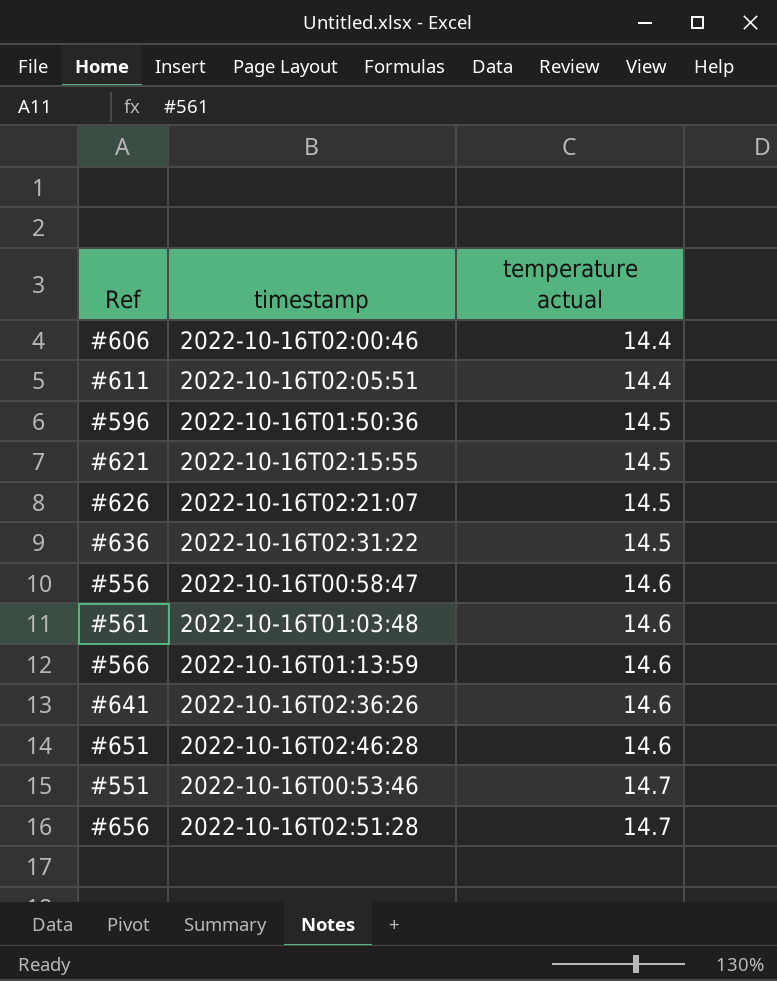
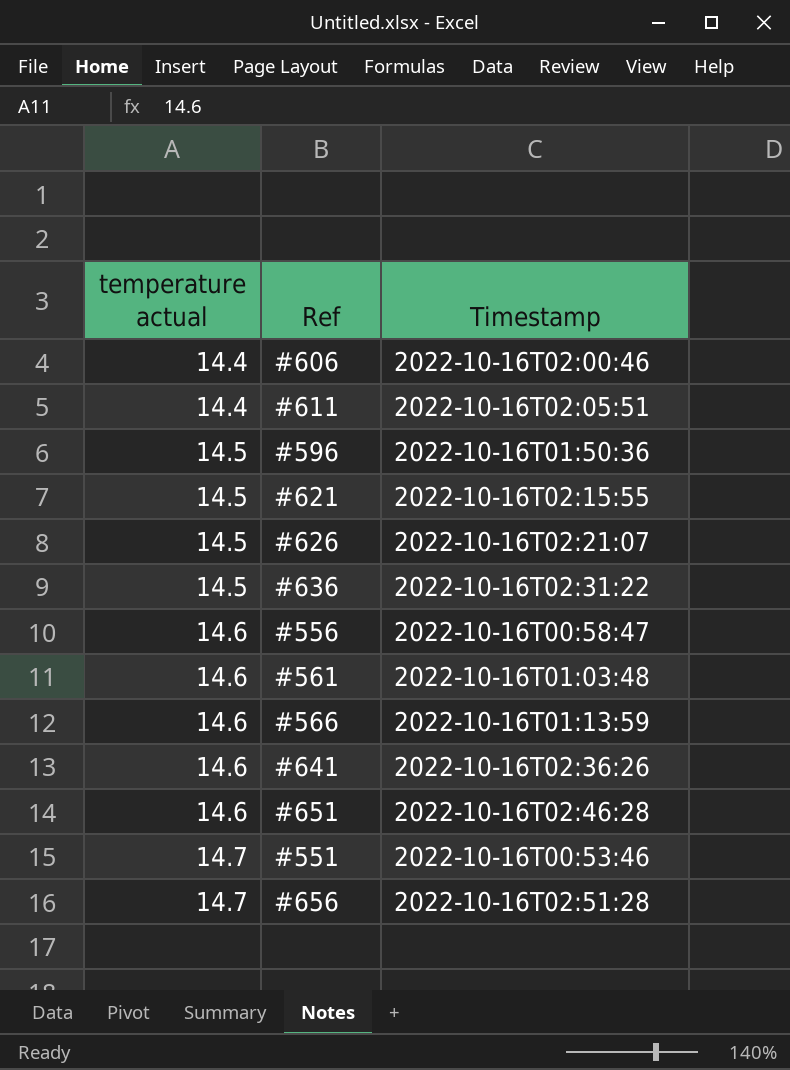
column temperature actual | position: 3 -> 1
column name: timestamp -> Timestamp

